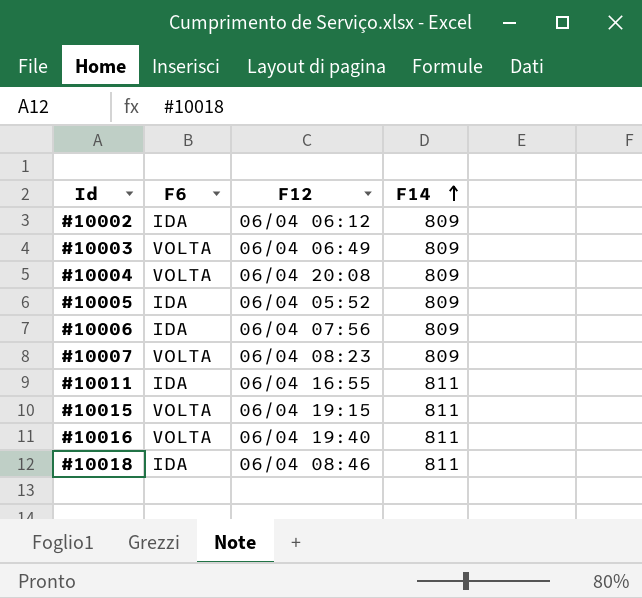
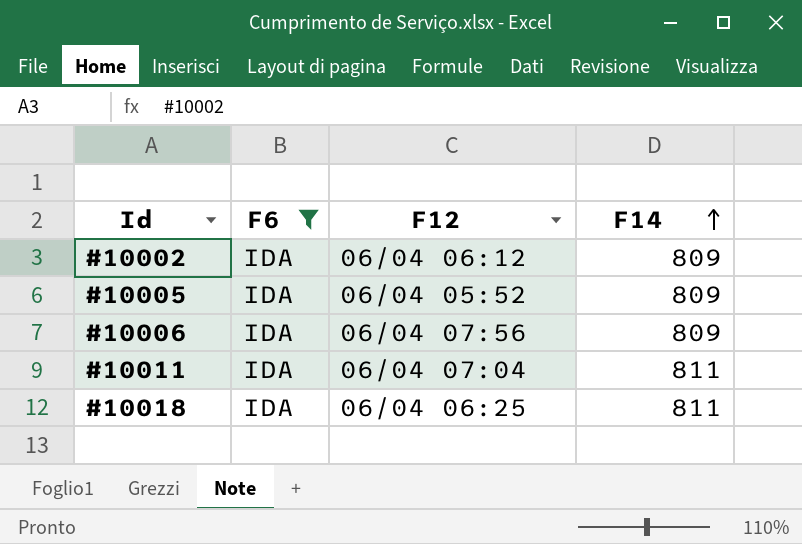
filter: none -> F6 = IDA
#10011 | F12: 06/04 16:55 -> 06/04 07:04
#10018 | F12: 06/04 08:46 -> 06/04 06:25

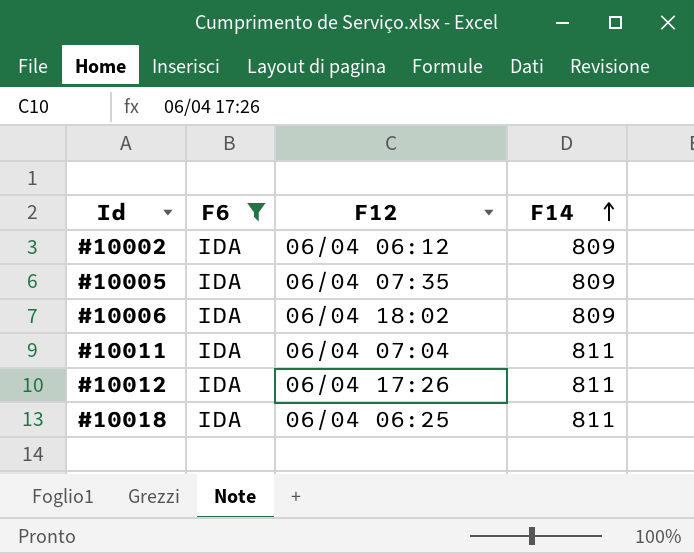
#10005 | F12: 06/04 05:52 -> 06/04 07:35
#10006 | F12: 06/04 07:56 -> 06/04 18:02
row #10012: none -> IDA | 06/04 17:26 | 811

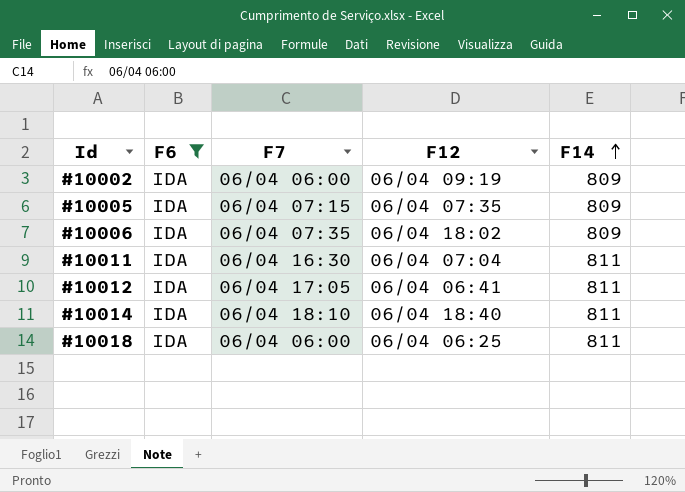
column F7 | position: none -> 3
#10002 | F12: 06/04 06:12 -> 06/04 09:19
#10012 | F12: 06/04 17:26 -> 06/04 06:41
row #10014: none -> IDA | 06/04 18:10 | 06/04 18:40 | 811

